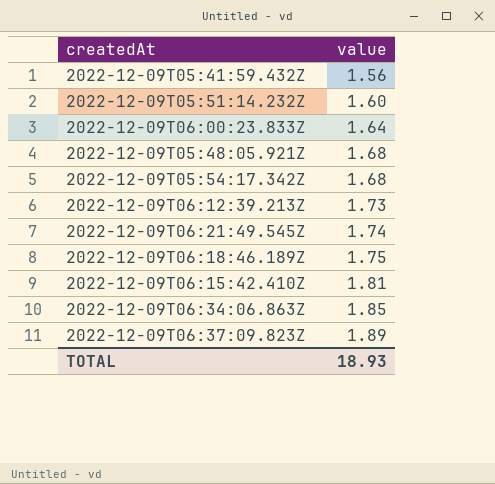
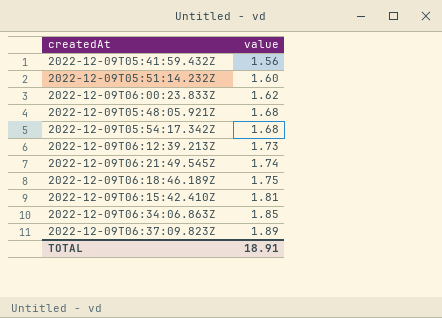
2022-12-09T06:00:23.833Z | value: 1.64 -> 1.62
TOTAL | value: 18.93 -> 18.91

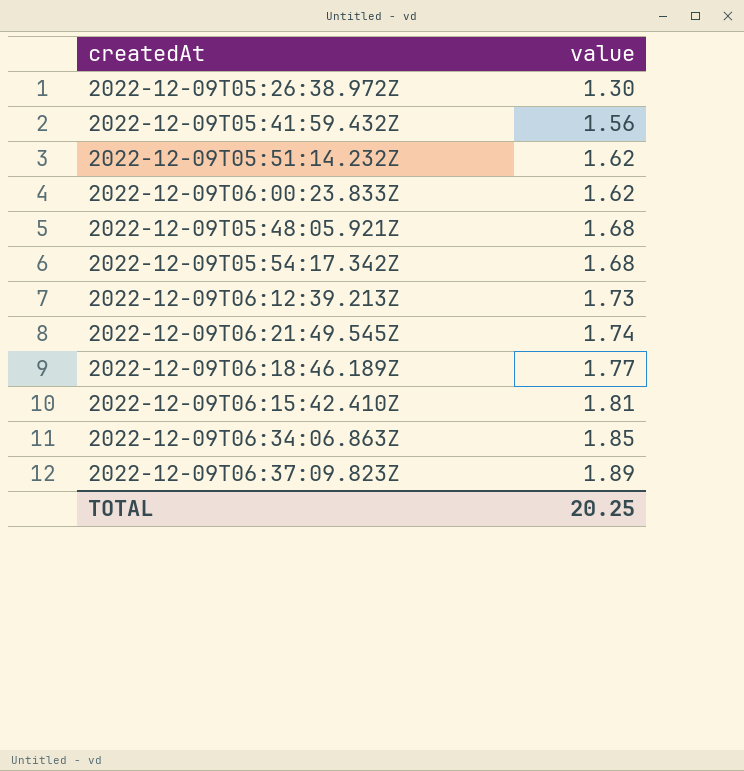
row 2022-12-09T05:26:38.972Z: none -> 1.30
2022-12-09T05:51:14.232Z | value: 1.60 -> 1.62
2022-12-09T06:18:46.189Z | value: 1.75 -> 1.77
TOTAL | value: 18.91 -> 20.25

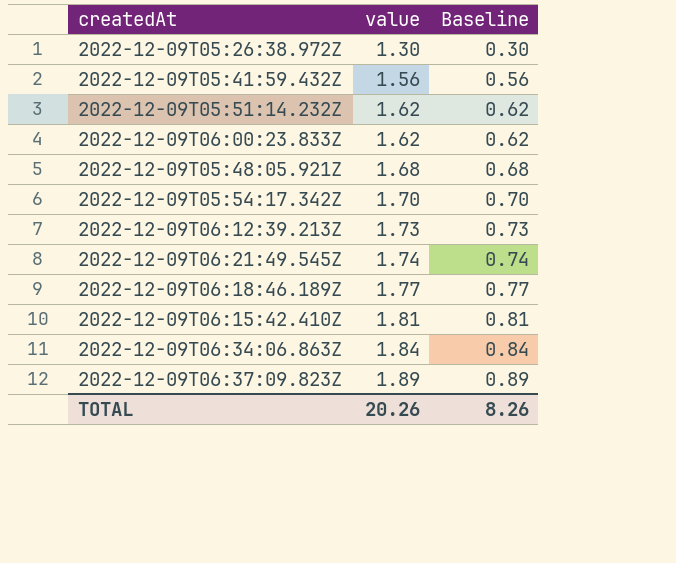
column Baseline | formula: none -> [value] - 1
2022-12-09T05:54:17.342Z | value: 1.68 -> 1.70
2022-12-09T06:34:06.863Z | value: 1.85 -> 1.84
TOTAL | value: 20.25 -> 20.26

